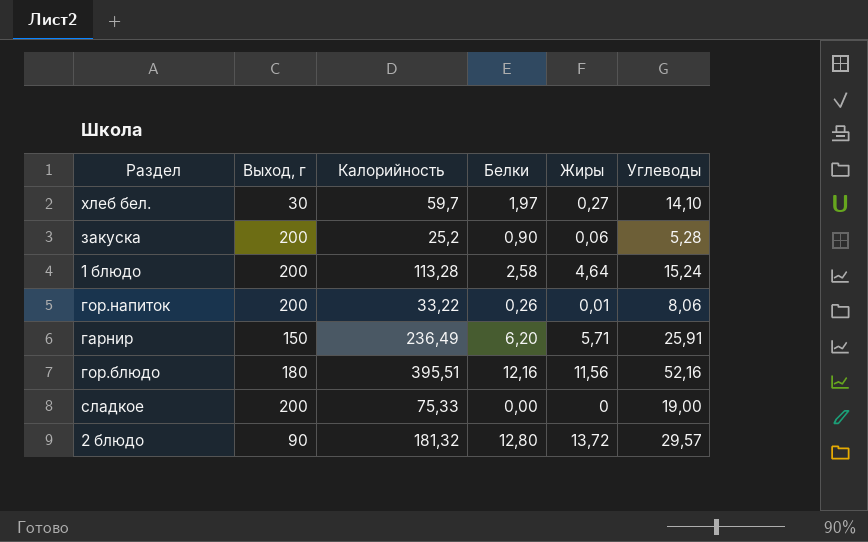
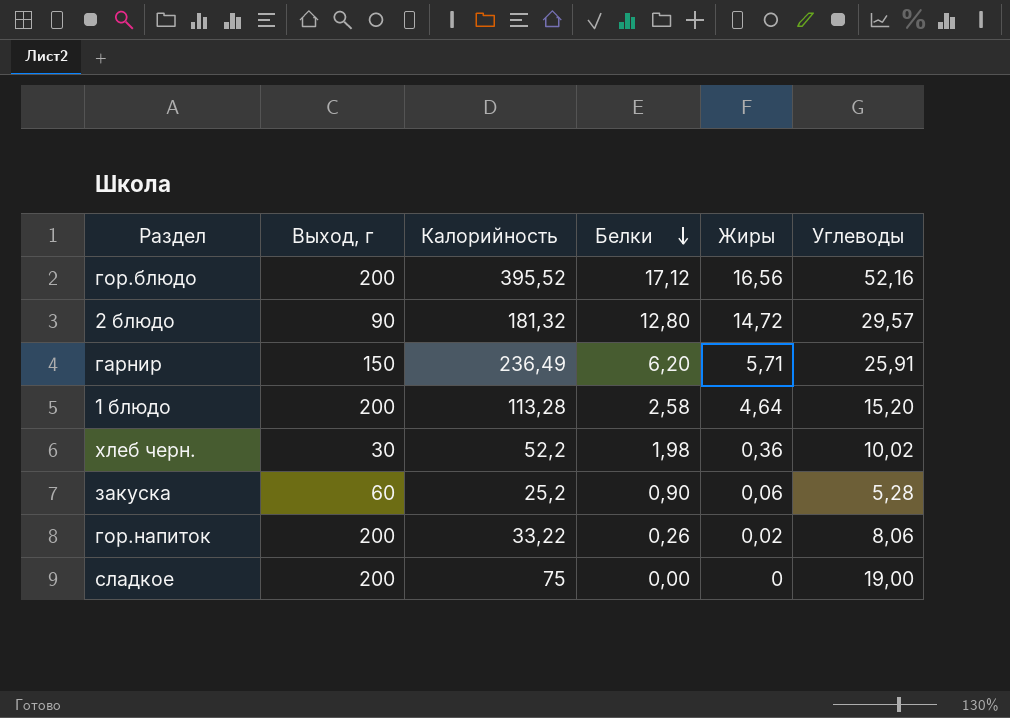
row order: none -> Белки descending
row хлеб бел.: 30 | 59,7 | 1,97 | 0,27 | 14,10 -> none
гор.блюдо | Выход, г: 180 -> 200
гор.блюдо | Калорийность: 395,51 -> 395,52
гор.блюдо | Белки: 12,16 -> 17,12
гор.блюдо | Жиры: 11,56 -> 16,56
2 блюдо | Жиры: 13,72 -> 14,72
1 блюдо | Углеводы: 15,24 -> 15,20
row хлеб черн.: none -> 30 | 52,2 | 1,98 | 0,36 | 10,02
закуска | Выход, г: 200 -> 60
гор.напиток | Жиры: 0,01 -> 0,02
сладкое | Калорийность: 75,33 -> 75

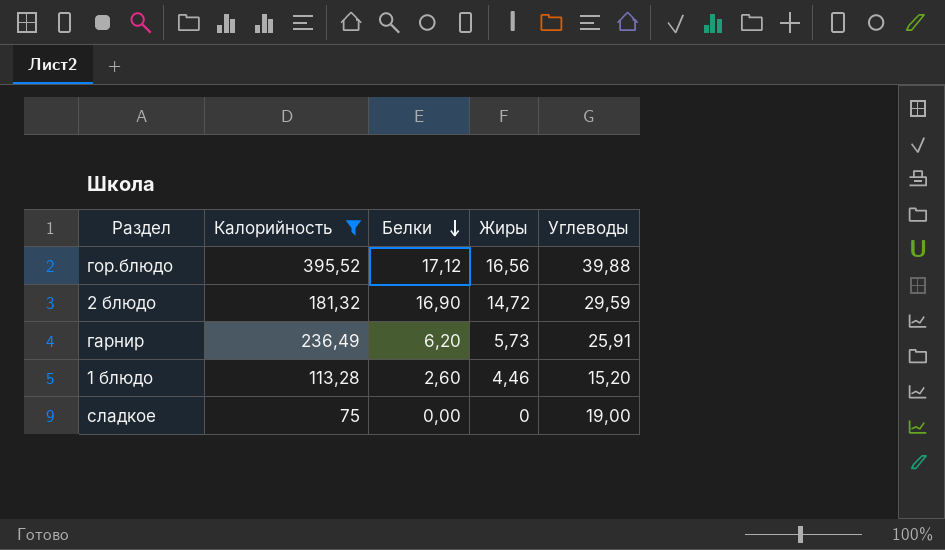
filter: none -> Калорийность >= 75
column Выход, г | position: 2 -> none
гор.блюдо | Углеводы: 52,16 -> 39,88
2 блюдо | Белки: 12,80 -> 16,90
2 блюдо | Углеводы: 29,57 -> 29,59
гарнир | Жиры: 5,71 -> 5,73
1 блюдо | Белки: 2,58 -> 2,60
1 блюдо | Жиры: 4,64 -> 4,46

